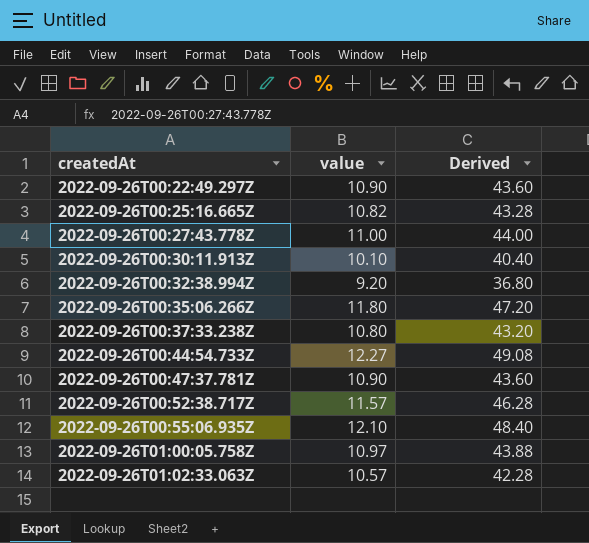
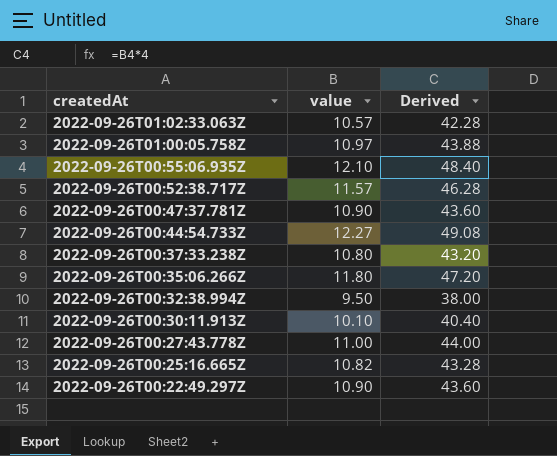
row order: createdAt ascending -> createdAt descending
2022-09-26T00:32:38.994Z | value: 9.20 -> 9.50
2022-09-26T00:32:38.994Z | Derived: 36.80 -> 38.00

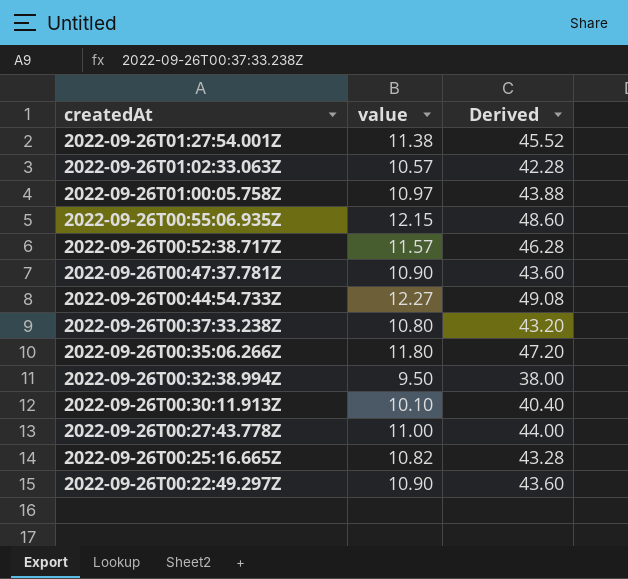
row 2022-09-26T01:27:54.001Z: none -> 11.38 | 45.52
2022-09-26T00:55:06.935Z | value: 12.10 -> 12.15
2022-09-26T00:55:06.935Z | Derived: 48.40 -> 48.60

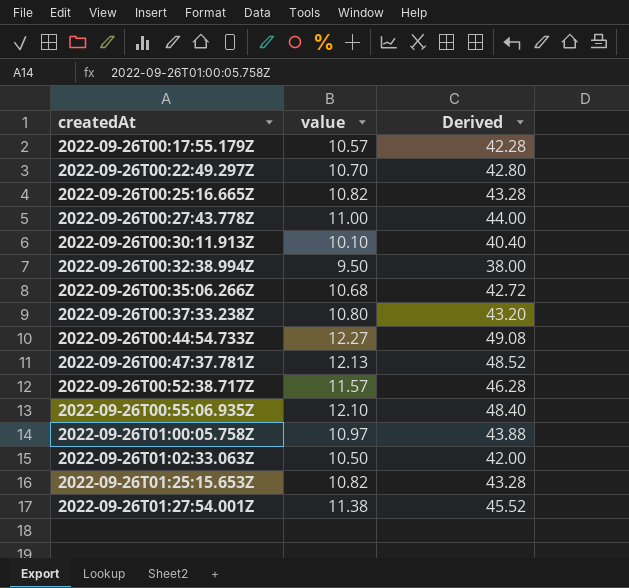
row order: createdAt descending -> createdAt ascending
row 2022-09-26T00:17:55.179Z: none -> 10.57 | 42.28
2022-09-26T00:22:49.297Z | value: 10.90 -> 10.70
2022-09-26T00:22:49.297Z | Derived: 43.60 -> 42.80
2022-09-26T00:35:06.266Z | value: 11.80 -> 10.68
2022-09-26T00:35:06.266Z | Derived: 47.20 -> 42.72
2022-09-26T00:47:37.781Z | value: 10.90 -> 12.13
2022-09-26T00:47:37.781Z | Derived: 43.60 -> 48.52
2022-09-26T00:55:06.935Z | value: 12.15 -> 12.10
2022-09-26T00:55:06.935Z | Derived: 48.60 -> 48.40
2022-09-26T01:02:33.063Z | value: 10.57 -> 10.50
2022-09-26T01:02:33.063Z | Derived: 42.28 -> 42.00
row 2022-09-26T01:25:15.653Z: none -> 10.82 | 43.28

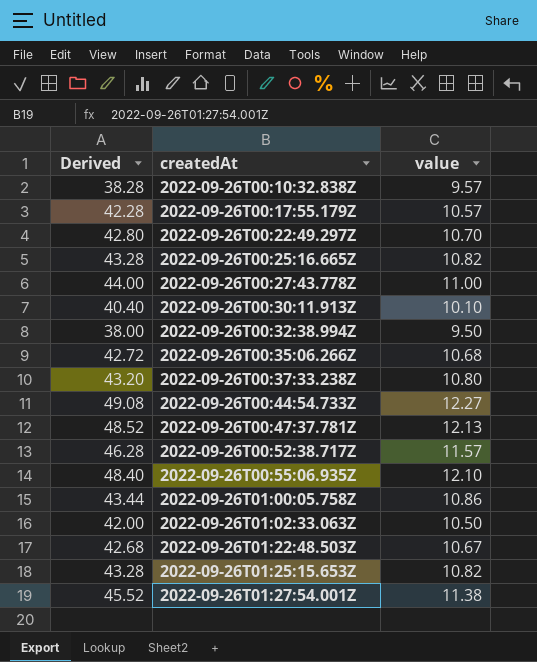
column Derived | position: 3 -> 1
row 2022-09-26T00:10:32.838Z: none -> 38.28 | 9.57
2022-09-26T01:00:05.758Z | Derived: 43.88 -> 43.44
2022-09-26T01:00:05.758Z | value: 10.97 -> 10.86
row 2022-09-26T01:22:48.503Z: none -> 42.68 | 10.67

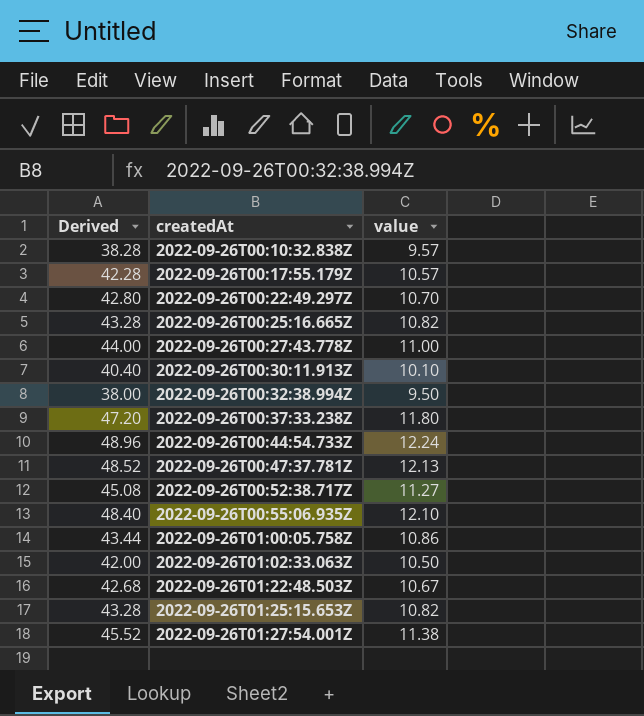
row 2022-09-26T00:35:06.266Z: 42.72 | 10.68 -> none
2022-09-26T00:37:33.238Z | Derived: 43.20 -> 47.20
2022-09-26T00:37:33.238Z | value: 10.80 -> 11.80
2022-09-26T00:44:54.733Z | Derived: 49.08 -> 48.96
2022-09-26T00:44:54.733Z | value: 12.27 -> 12.24
2022-09-26T00:52:38.717Z | Derived: 46.28 -> 45.08
2022-09-26T00:52:38.717Z | value: 11.57 -> 11.27

